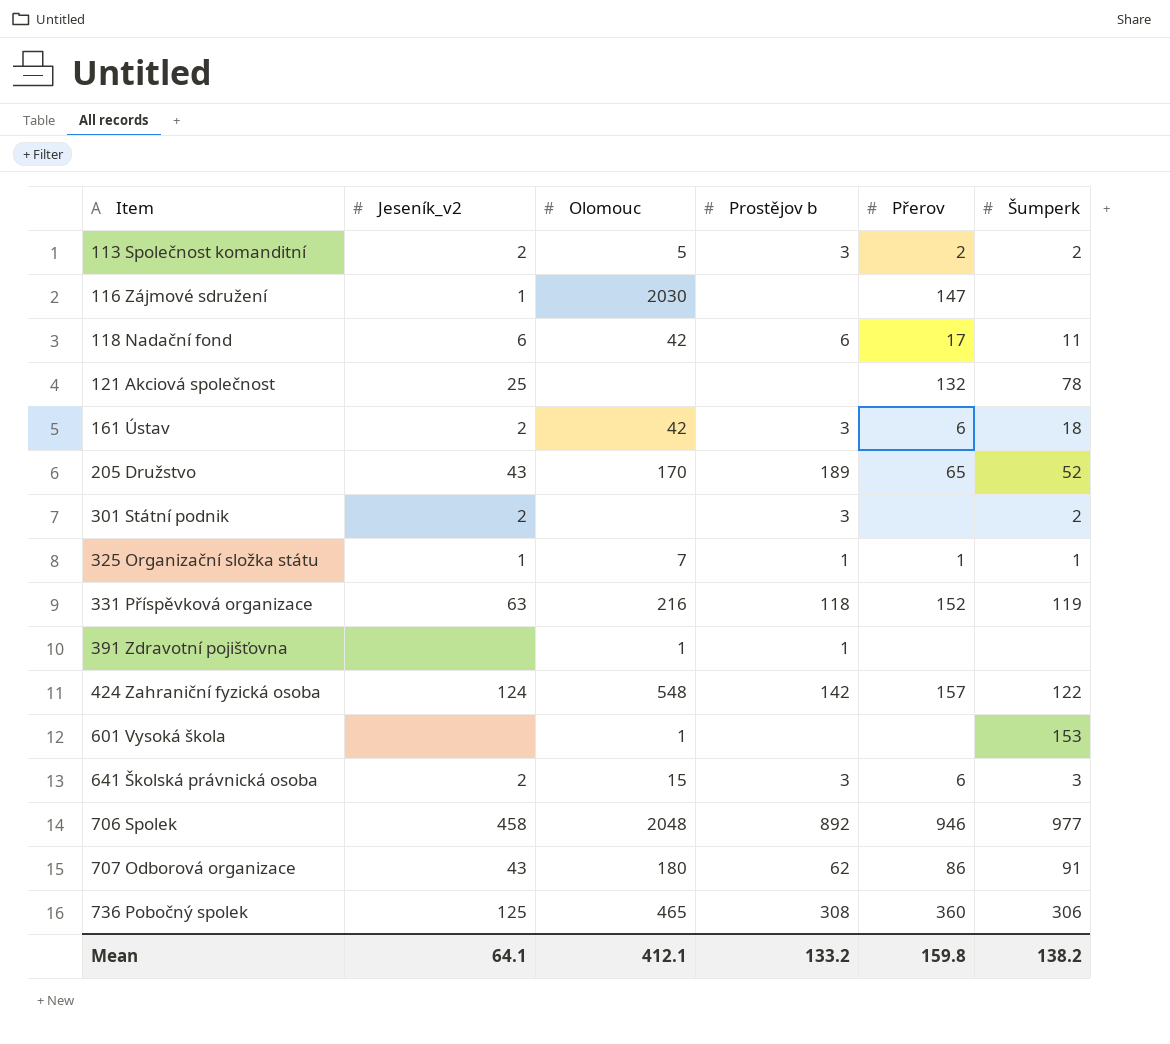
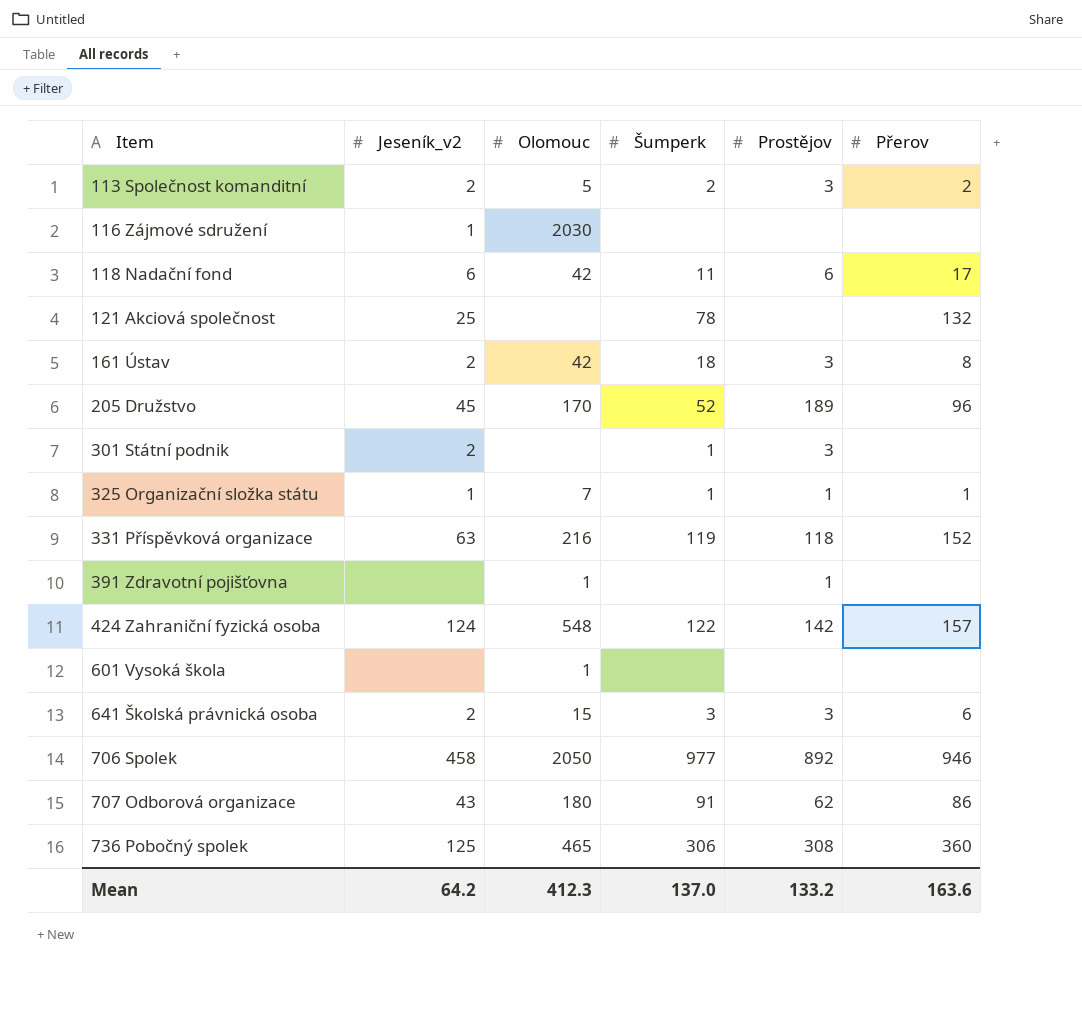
column Šumperk | position: 6 -> 4
column name: Prostějov b -> Prostějov
116 Zájmové sdružení | Přerov: 147 -> none
161 Ústav | Přerov: 6 -> 8
205 Družstvo | Jeseník_v2: 43 -> 45
205 Družstvo | Přerov: 65 -> 96
301 Státní podnik | Šumperk: 2 -> 1
601 Vysoká škola | Šumperk: 153 -> none
706 Spolek | Olomouc: 2048 -> 2050
Mean | Jeseník_v2: 64.1 -> 64.2
Mean | Olomouc: 412.1 -> 412.3
Mean | Šumperk: 138.2 -> 137.0
Mean | Přerov: 159.8 -> 163.6

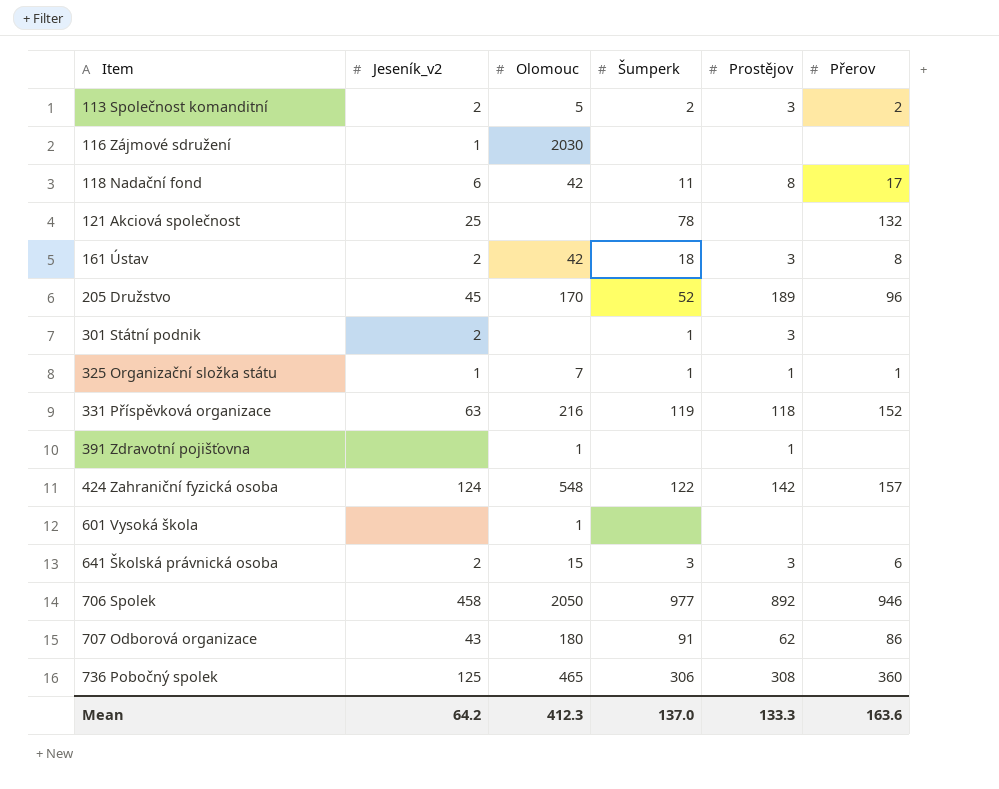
118 Nadační fond | Prostějov: 6 -> 8
Mean | Prostějov: 133.2 -> 133.3

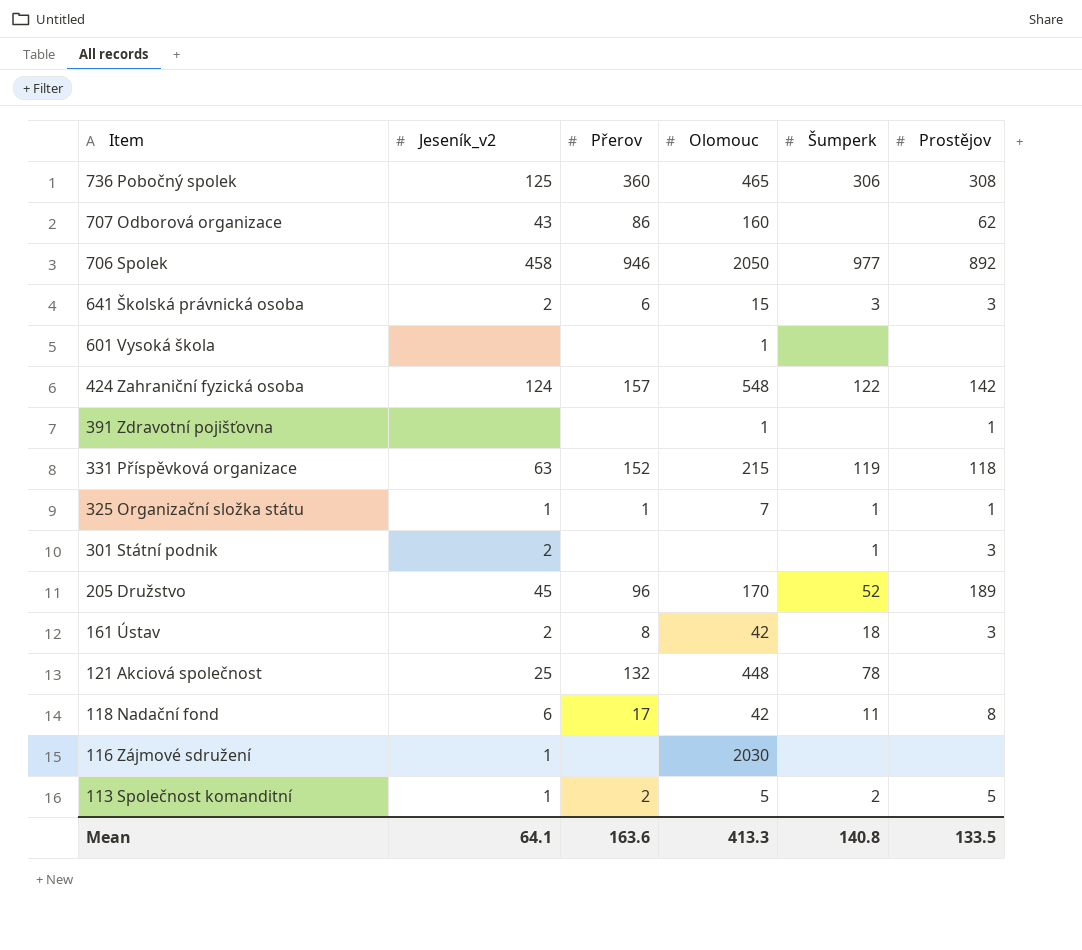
row order: Item ascending -> Item descending
column Přerov | position: 6 -> 3
707 Odborová organizace | Olomouc: 180 -> 160
707 Odborová organizace | Šumperk: 91 -> none
331 Příspěvková organizace | Olomouc: 216 -> 215
121 Akciová společnost | Olomouc: none -> 448
113 Společnost komanditní | Jeseník_v2: 2 -> 1
113 Společnost komanditní | Prostějov: 3 -> 5
Mean | Jeseník_v2: 64.2 -> 64.1
Mean | Olomouc: 412.3 -> 413.3
Mean | Šumperk: 137.0 -> 140.8
Mean | Prostějov: 133.3 -> 133.5

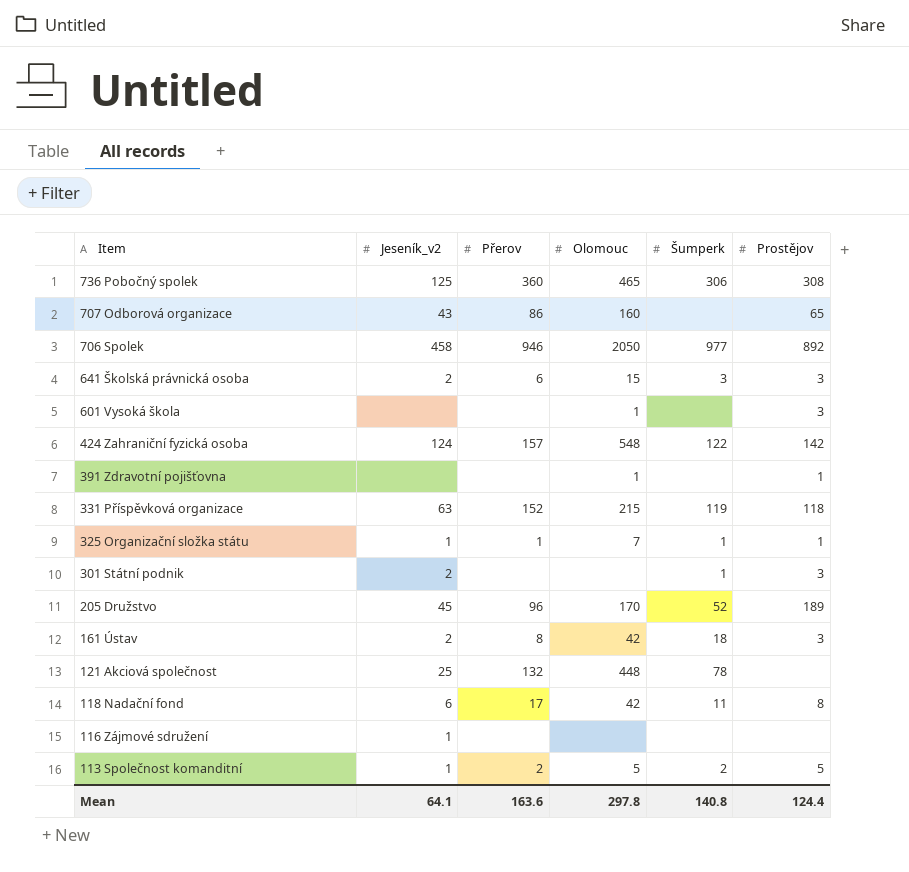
707 Odborová organizace | Prostějov: 62 -> 65
601 Vysoká škola | Prostějov: none -> 3
116 Zájmové sdružení | Olomouc: 2030 -> none
Mean | Olomouc: 413.3 -> 297.8
Mean | Prostějov: 133.5 -> 124.4

